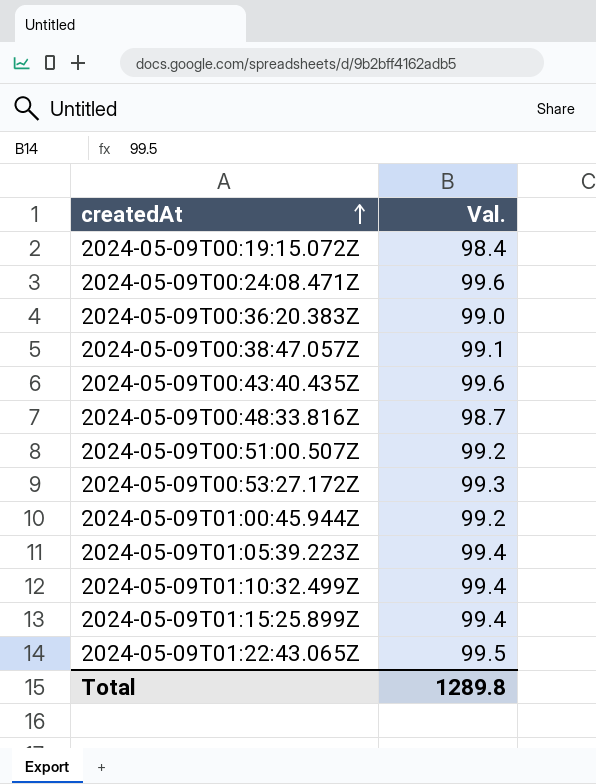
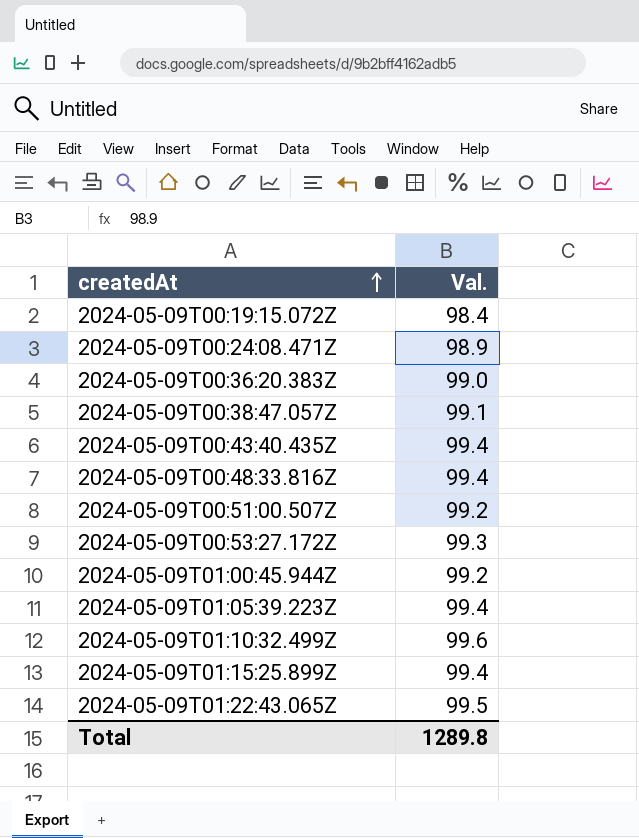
2024-05-09T00:24:08.471Z | Val.: 99.6 -> 98.9
2024-05-09T00:43:40.435Z | Val.: 99.6 -> 99.4
2024-05-09T00:48:33.816Z | Val.: 98.7 -> 99.4
2024-05-09T01:10:32.499Z | Val.: 99.4 -> 99.6

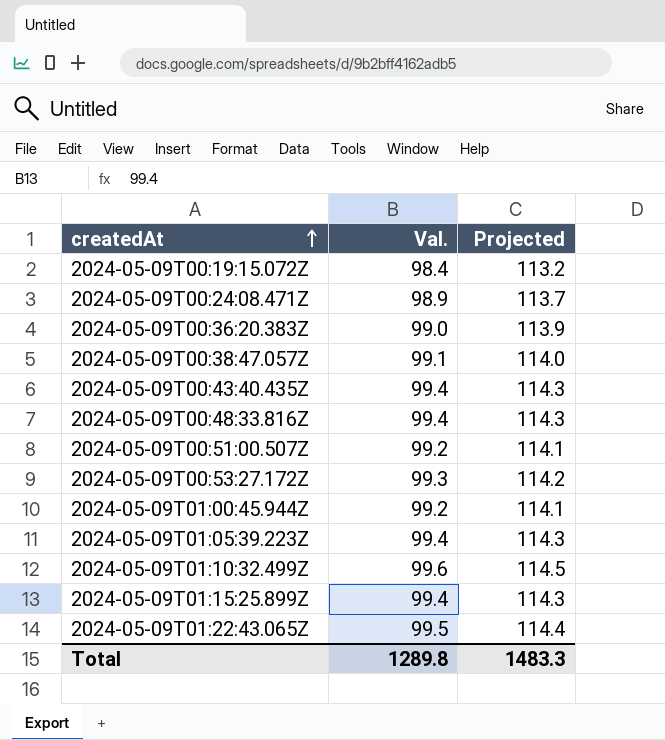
column Projected | formula: none -> [Val.] * 1.15

